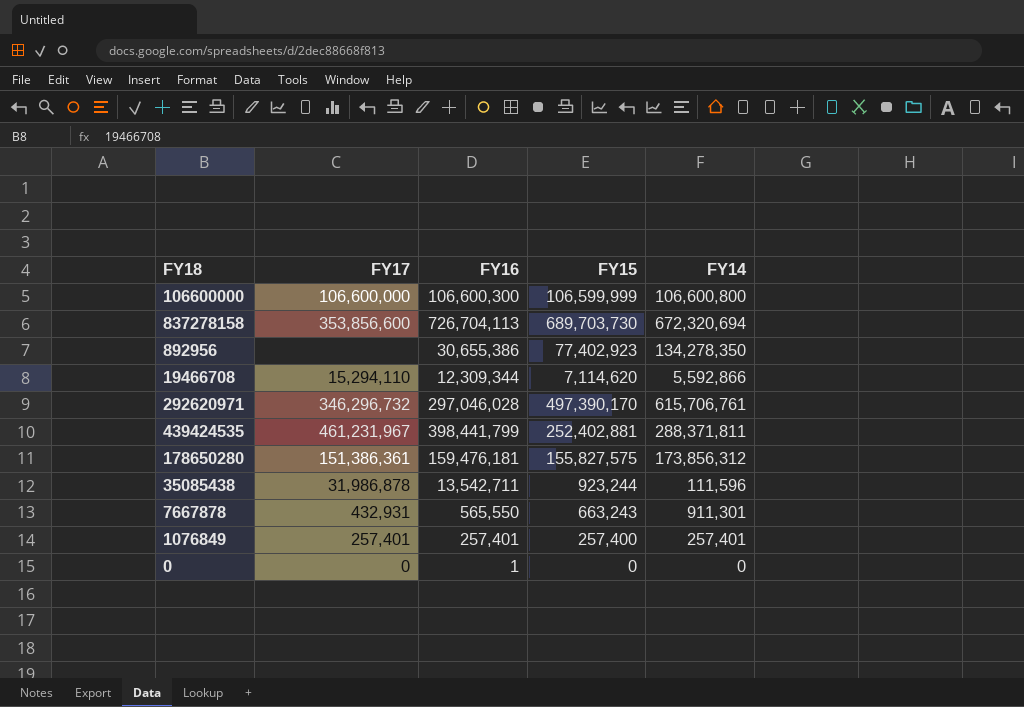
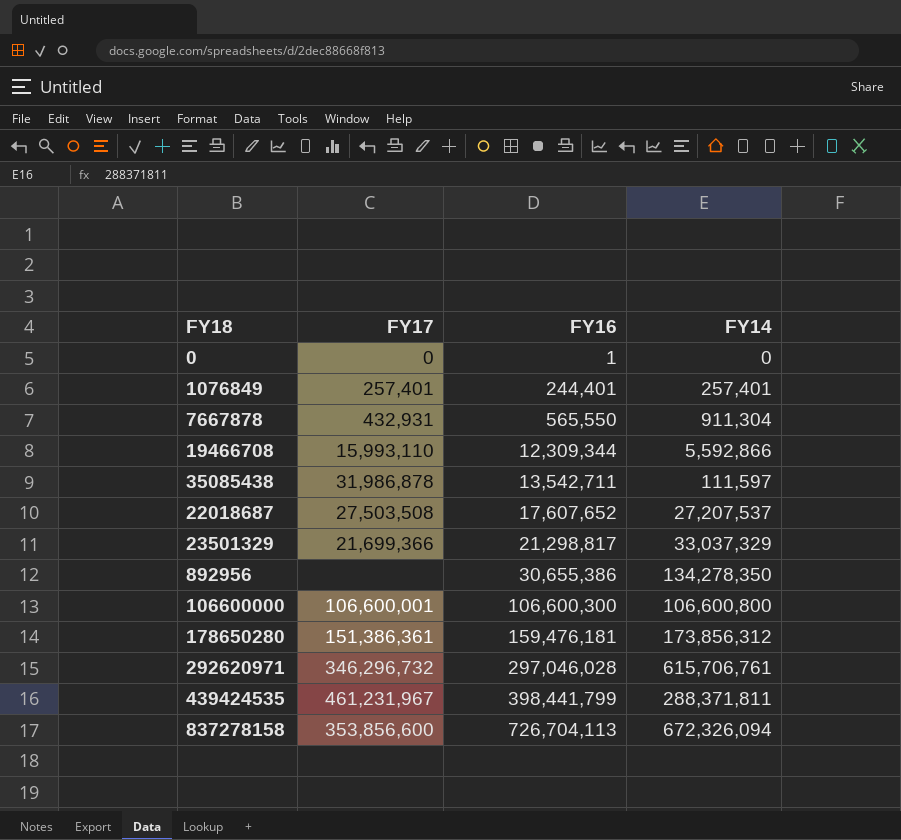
row order: none -> FY16 ascending
column FY15 | position: 4 -> none
1076849 | FY16: 257,401 -> 244,401
7667878 | FY14: 911,301 -> 911,304
19466708 | FY17: 15,294,110 -> 15,993,110
35085438 | FY14: 111,596 -> 111,597
row 22018687: none -> 27,503,508 | 17,607,652 | 27,207,537
row 23501329: none -> 21,699,366 | 21,298,817 | 33,037,329
106600000 | FY17: 106,600,000 -> 106,600,001
837278158 | FY14: 672,320,694 -> 672,326,094

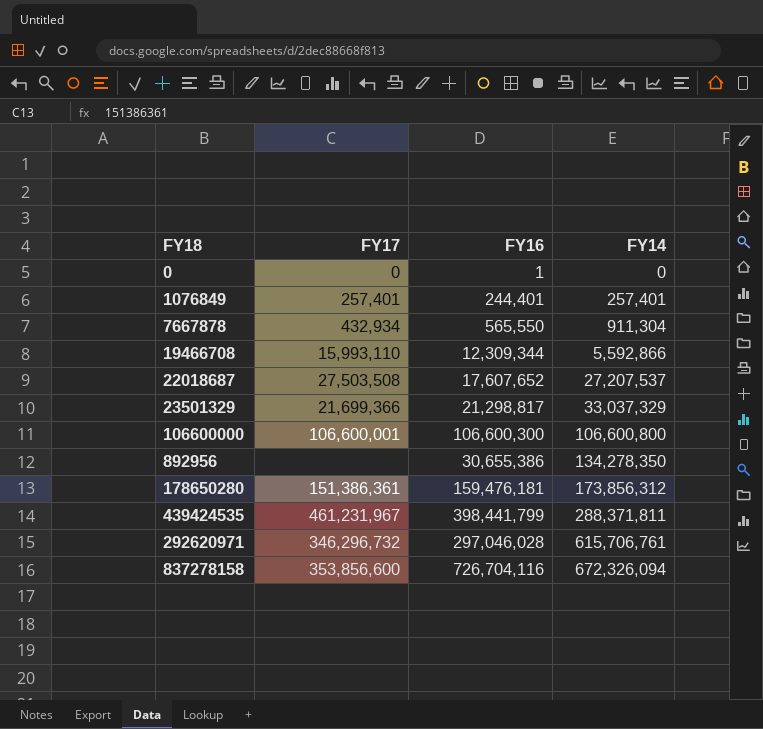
row order: FY16 ascending -> FY14 ascending
row 35085438: 31,986,878 | 13,542,711 | 111,597 -> none
7667878 | FY17: 432,931 -> 432,934
837278158 | FY16: 726,704,113 -> 726,704,116

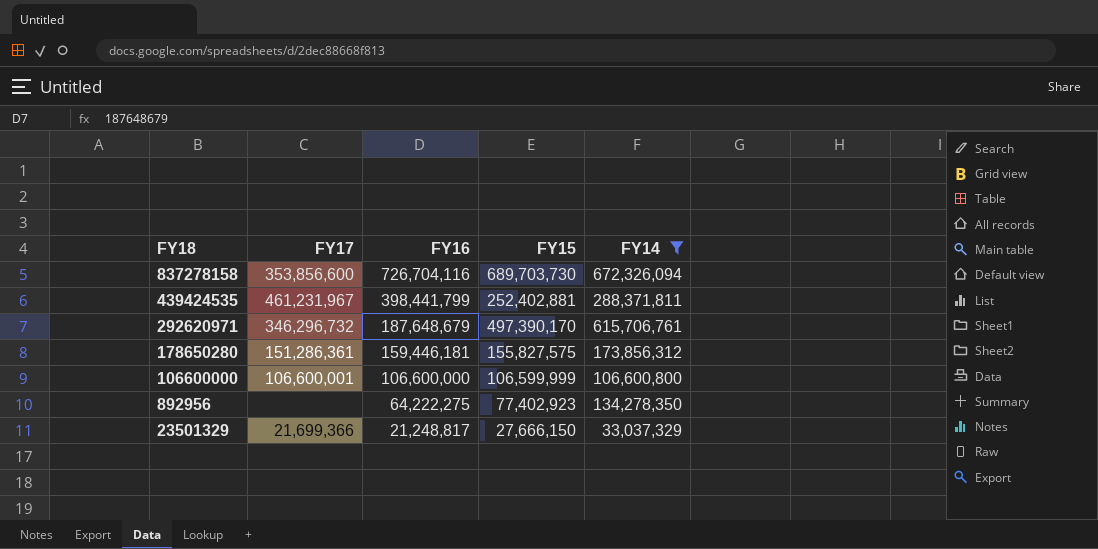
filter: none -> FY14 >= 33,037,329
row order: FY14 ascending -> FY16 descending
column FY15 | position: none -> 4
292620971 | FY16: 297,046,028 -> 187,648,679
178650280 | FY17: 151,386,361 -> 151,286,361
178650280 | FY16: 159,476,181 -> 159,446,181
106600000 | FY16: 106,600,300 -> 106,600,000
892956 | FY16: 30,655,386 -> 64,222,275
23501329 | FY16: 21,298,817 -> 21,248,817

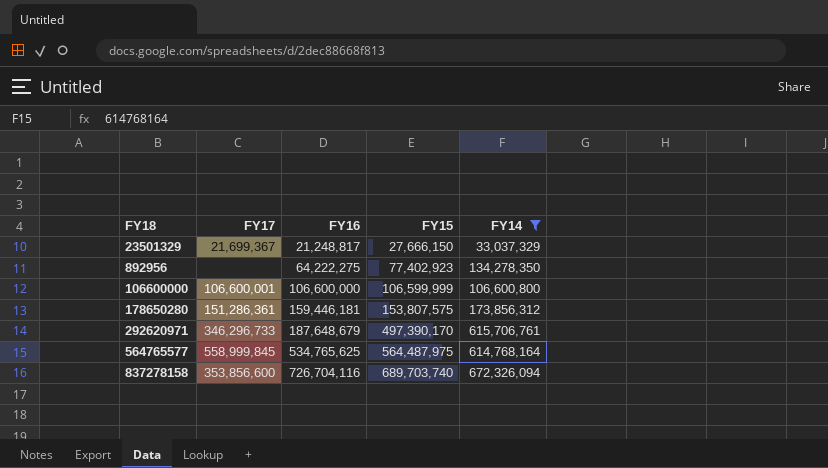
row order: FY16 descending -> FY16 ascending
row 439424535: 461,231,967 | 398,441,799 | 252,402,881 | 288,371,811 -> none
23501329 | FY17: 21,699,366 -> 21,699,367
178650280 | FY15: 155,827,575 -> 153,807,575
292620971 | FY17: 346,296,732 -> 346,296,733
row 564765577: none -> 558,999,845 | 534,765,625 | 564,487,975 | 614,768,164
837278158 | FY15: 689,703,730 -> 689,703,740

